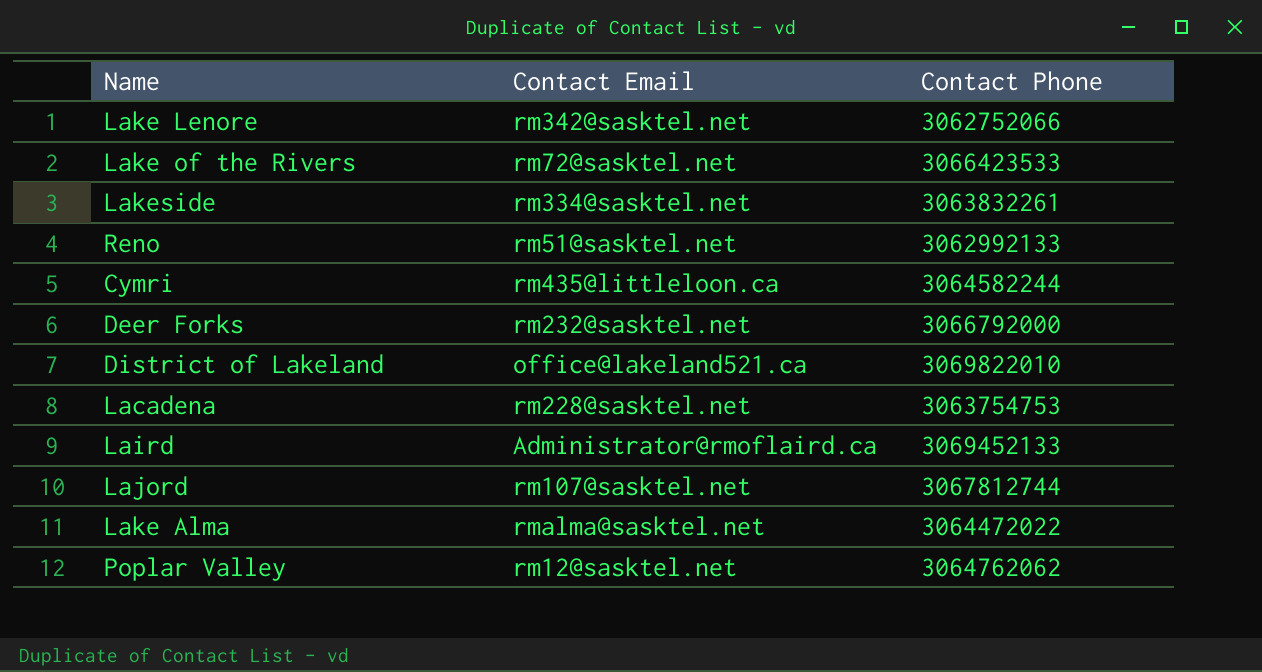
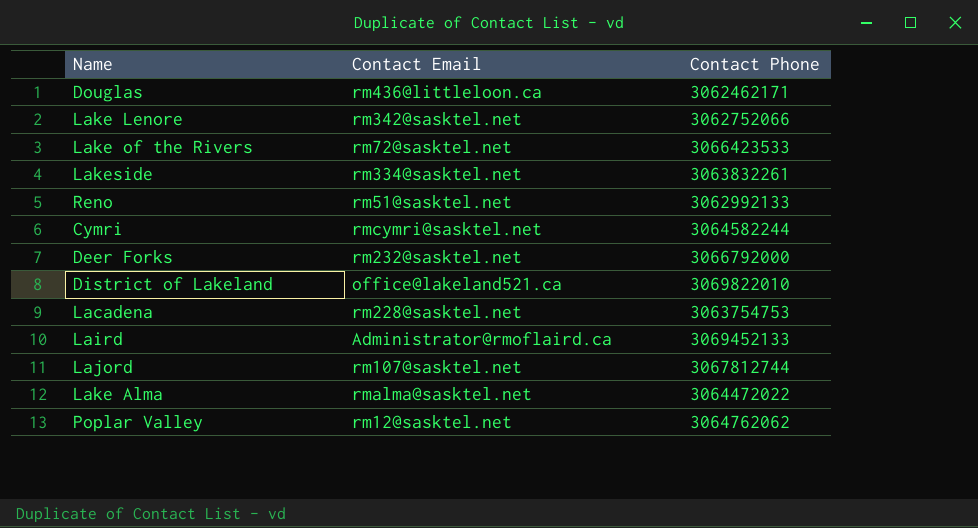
row Douglas: none -> rm436@littleloon.ca | 3062462171
Cymri | Contact Email: rm435@littleloon.ca -> rmcymri@sasktel.net

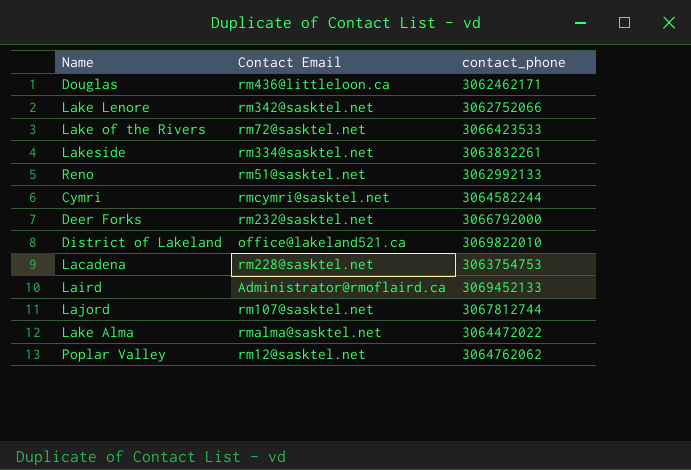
column name: Contact Phone -> contact_phone

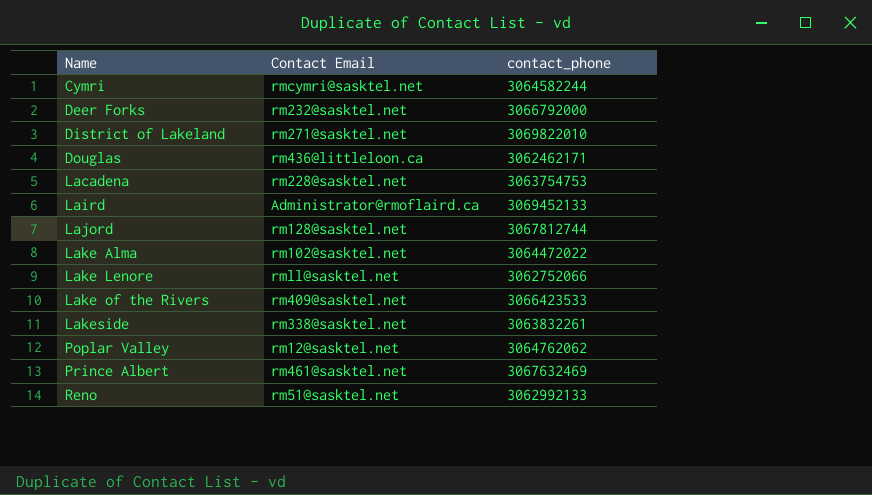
row order: none -> Name ascending
District of Lakeland | Contact Email: office@lakeland521.ca -> rm271@sasktel.net
Lajord | Contact Email: rm107@sasktel.net -> rm128@sasktel.net
Lake Alma | Contact Email: rmalma@sasktel.net -> rm102@sasktel.net
Lake Lenore | Contact Email: rm342@sasktel.net -> rmll@sasktel.net
Lake of the Rivers | Contact Email: rm72@sasktel.net -> rm409@sasktel.net
Lakeside | Contact Email: rm334@sasktel.net -> rm338@sasktel.net
row Prince Albert: none -> rm461@sasktel.net | 3067632469

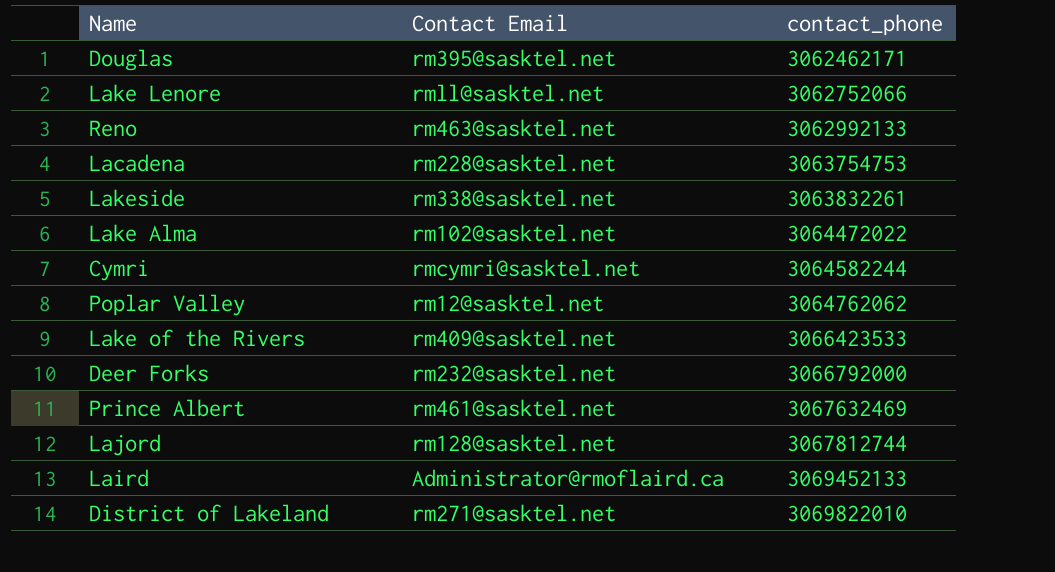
row order: Name ascending -> contact_phone ascending
Douglas | Contact Email: rm436@littleloon.ca -> rm395@sasktel.net
Reno | Contact Email: rm51@sasktel.net -> rm463@sasktel.net

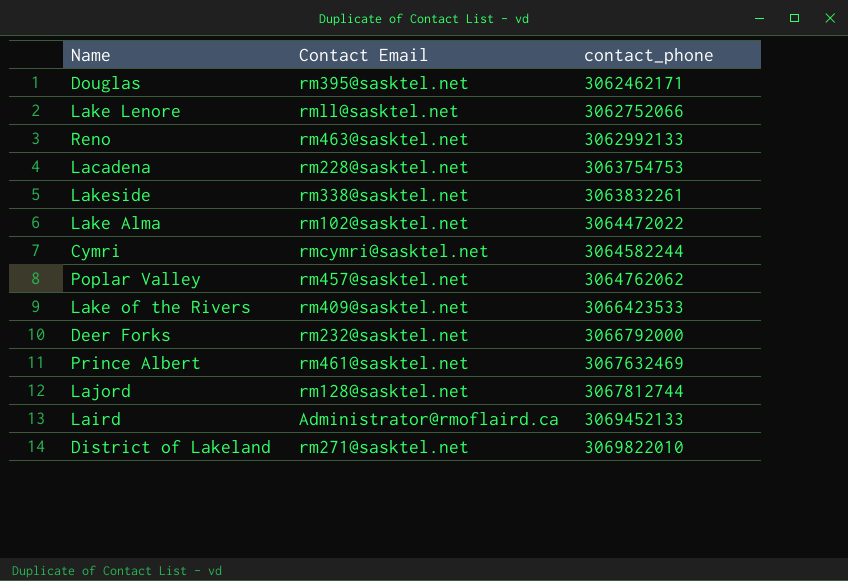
Poplar Valley | Contact Email: rm12@sasktel.net -> rm457@sasktel.net

